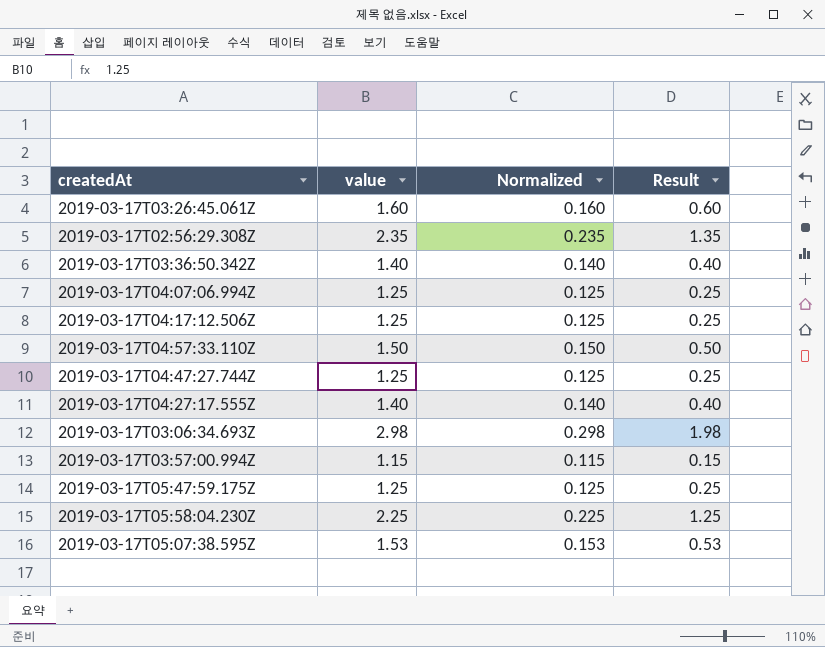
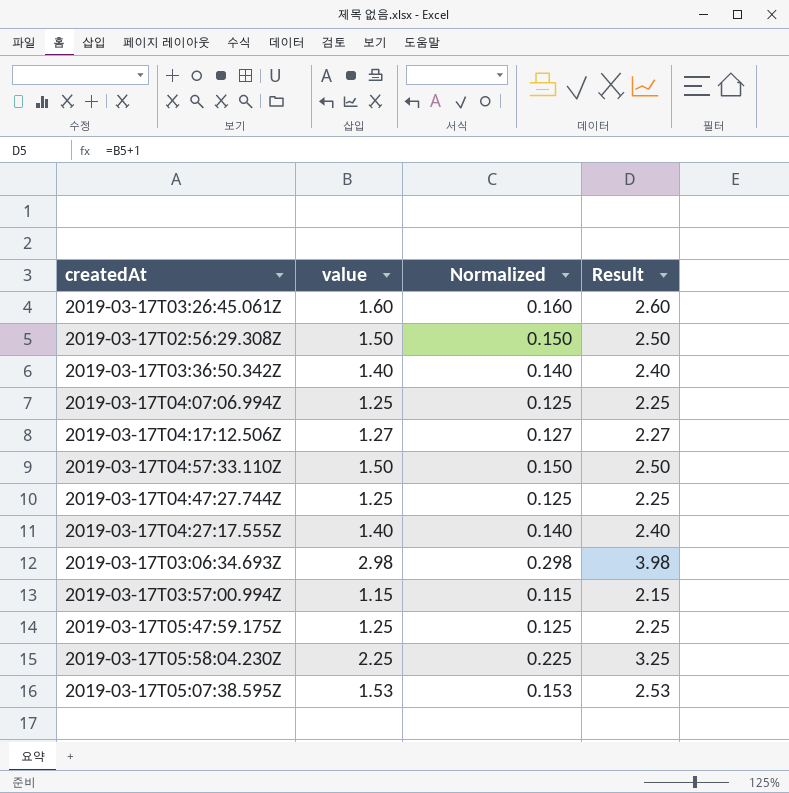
column Result | formula: [value] - 1 -> [value] + 1
2019-03-17T02:56:29.308Z | value: 2.35 -> 1.50
2019-03-17T02:56:29.308Z | Normalized: 0.235 -> 0.150
2019-03-17T04:17:12.506Z | value: 1.25 -> 1.27
2019-03-17T04:17:12.506Z | Normalized: 0.125 -> 0.127

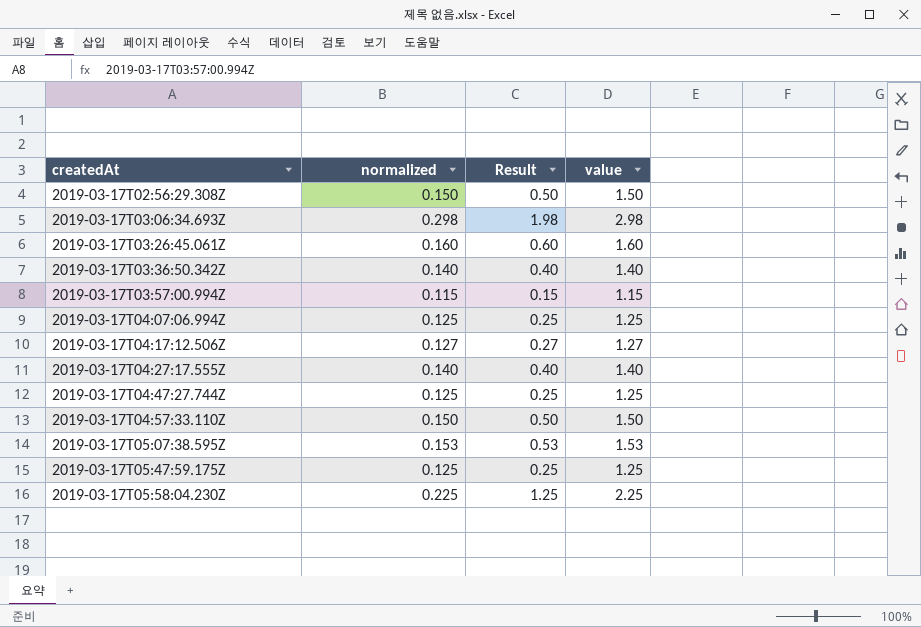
row order: none -> createdAt ascending
column name: Normalized -> normalized
column Result | formula: [value] + 1 -> [value] - 1
column value | position: 2 -> 4

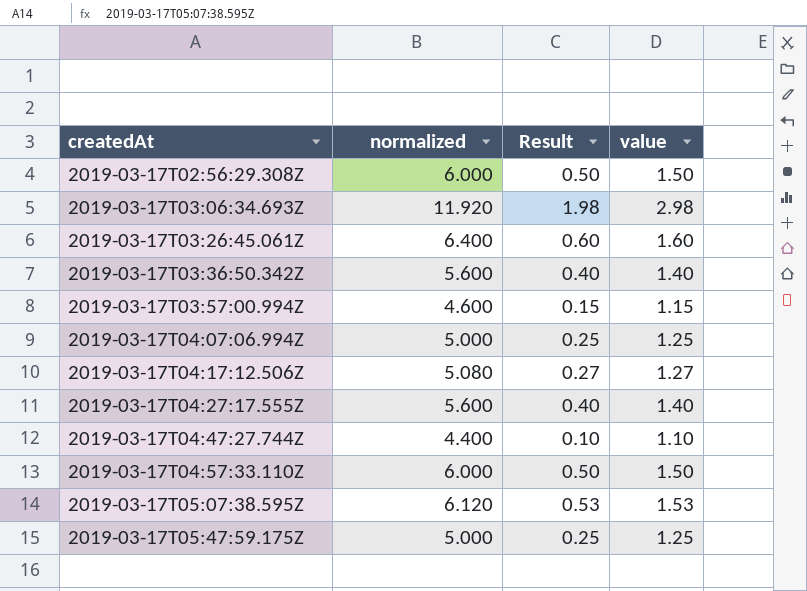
column normalized | formula: [value] * 0.1 -> [value] * 4
row 2019-03-17T05:58:04.230Z: 0.225 | 1.25 | 2.25 -> none
2019-03-17T04:47:27.744Z | Result: 0.25 -> 0.10
2019-03-17T04:47:27.744Z | value: 1.25 -> 1.10

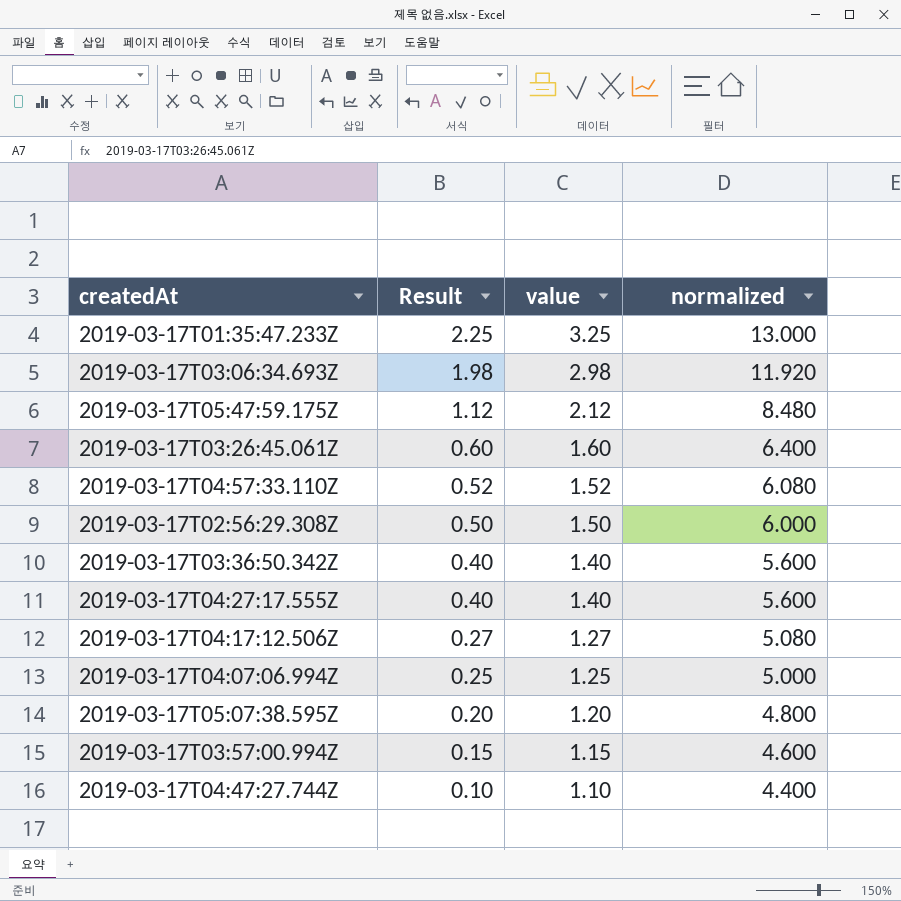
row order: createdAt ascending -> Result descending
column normalized | position: 2 -> 4
row 2019-03-17T01:35:47.233Z: none -> 2.25 | 3.25 | 13.000
2019-03-17T05:47:59.175Z | Result: 0.25 -> 1.12
2019-03-17T05:47:59.175Z | value: 1.25 -> 2.12
2019-03-17T05:47:59.175Z | normalized: 5.000 -> 8.480
2019-03-17T04:57:33.110Z | Result: 0.50 -> 0.52
2019-03-17T04:57:33.110Z | value: 1.50 -> 1.52
2019-03-17T04:57:33.110Z | normalized: 6.000 -> 6.080
2019-03-17T05:07:38.595Z | Result: 0.53 -> 0.20
2019-03-17T05:07:38.595Z | value: 1.53 -> 1.20
2019-03-17T05:07:38.595Z | normalized: 6.120 -> 4.800

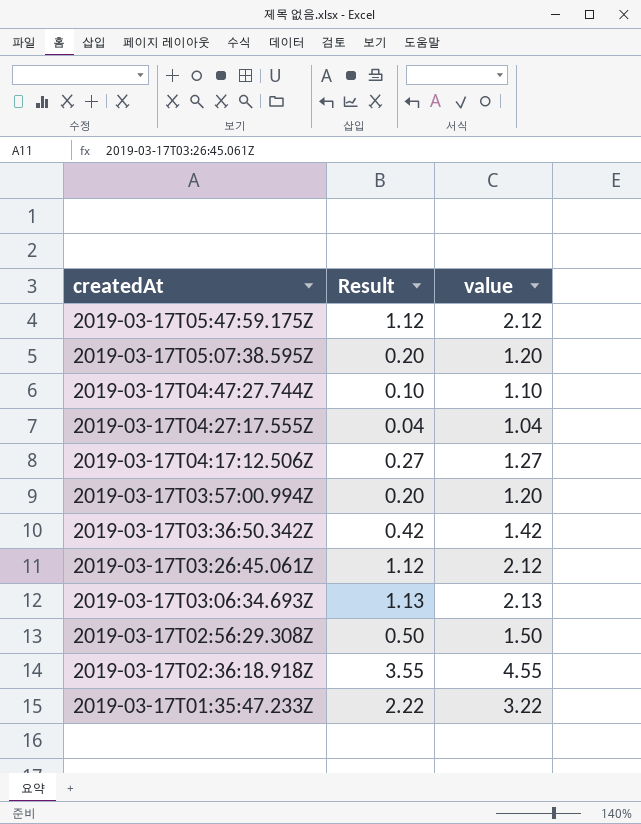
row order: Result descending -> createdAt descending
column normalized | formula: [value] * 4 -> none
row 2019-03-17T04:57:33.110Z: 0.52 | 1.52 | 6.080 -> none
row 2019-03-17T04:07:06.994Z: 0.25 | 1.25 | 5.000 -> none
2019-03-17T04:27:17.555Z | Result: 0.40 -> 0.04
2019-03-17T04:27:17.555Z | value: 1.40 -> 1.04
2019-03-17T03:57:00.994Z | Result: 0.15 -> 0.20
2019-03-17T03:57:00.994Z | value: 1.15 -> 1.20
2019-03-17T03:36:50.342Z | Result: 0.40 -> 0.42
2019-03-17T03:36:50.342Z | value: 1.40 -> 1.42
2019-03-17T03:26:45.061Z | Result: 0.60 -> 1.12
2019-03-17T03:26:45.061Z | value: 1.60 -> 2.12
2019-03-17T03:06:34.693Z | Result: 1.98 -> 1.13
2019-03-17T03:06:34.693Z | value: 2.98 -> 2.13
row 2019-03-17T02:36:18.918Z: none -> 3.55 | 4.55
2019-03-17T01:35:47.233Z | Result: 2.25 -> 2.22
2019-03-17T01:35:47.233Z | value: 3.25 -> 3.22

